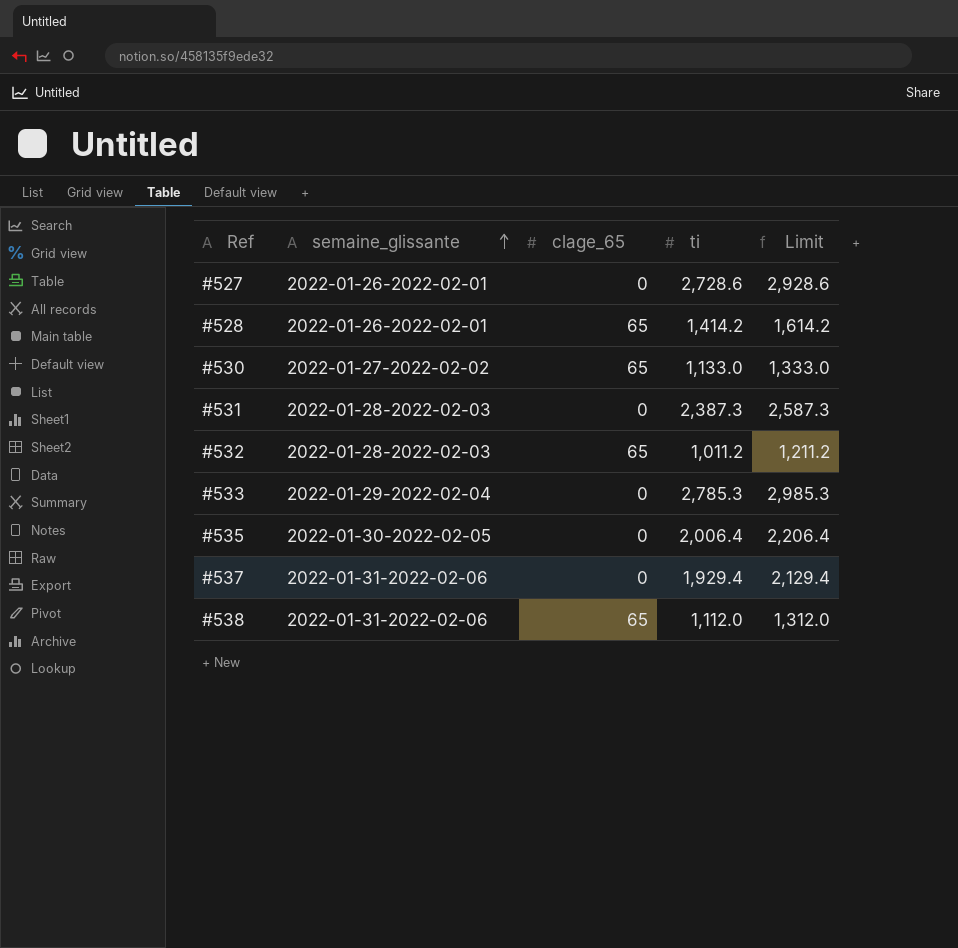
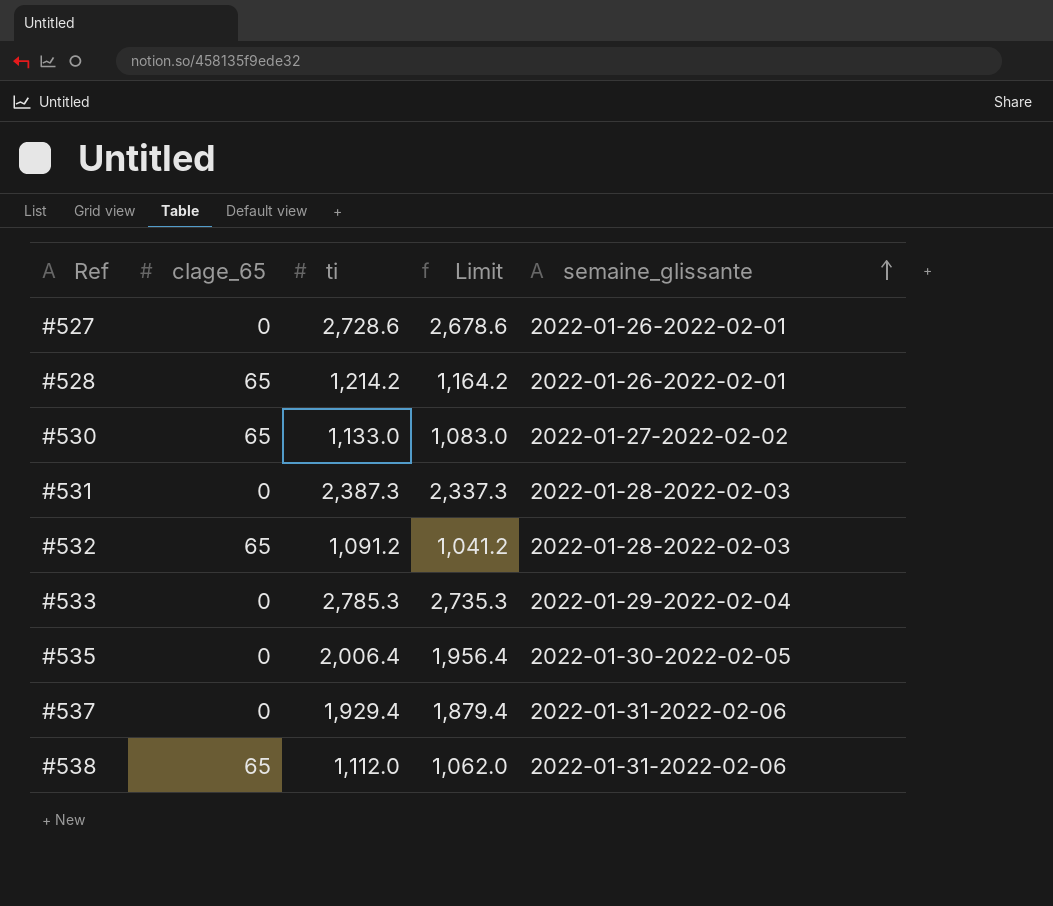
column Limit | formula: [ti] + 200 -> [ti] - 50
column semaine_glissante | position: 2 -> 5
#528 | ti: 1,414.2 -> 1,214.2
#532 | ti: 1,011.2 -> 1,091.2

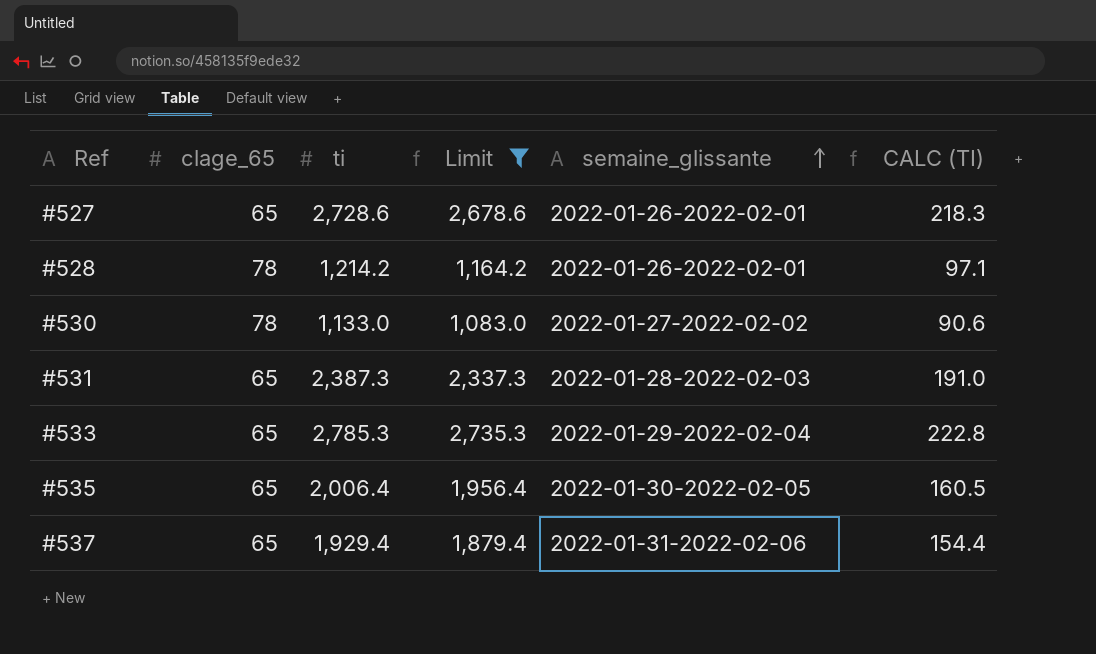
filter: none -> Limit >= 1,083.0
column CALC (TI) | formula: none -> [ti] * 0.08
#527 | clage_65: 0 -> 65
#528 | clage_65: 65 -> 78
#530 | clage_65: 65 -> 78
#531 | clage_65: 0 -> 65
#533 | clage_65: 0 -> 65
#535 | clage_65: 0 -> 65
#537 | clage_65: 0 -> 65

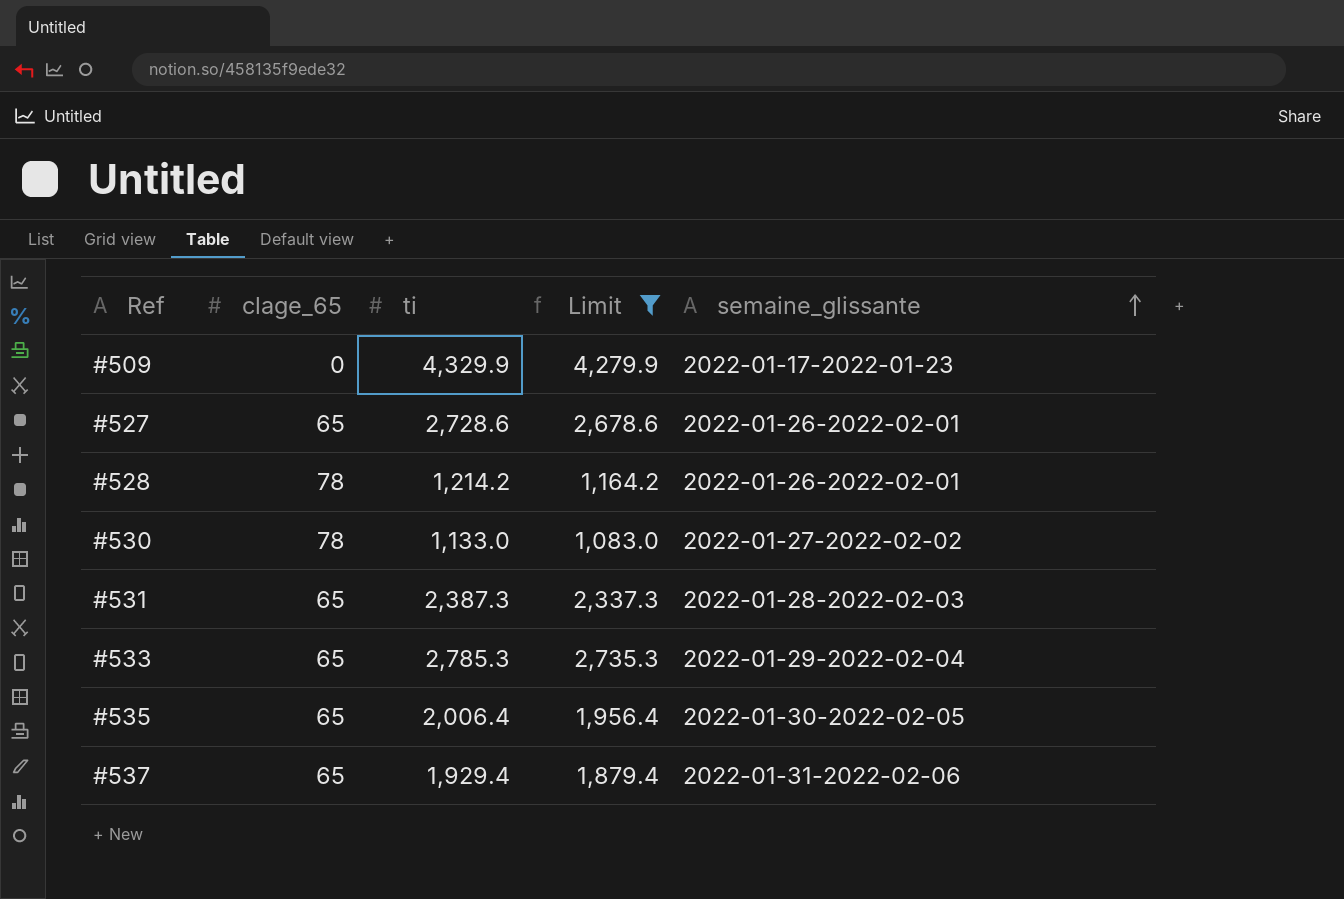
column CALC (TI) | formula: [ti] * 0.08 -> none
row #509: none -> 0 | 4,329.9 | 4,279.9 | 2022-01-17-2022-01-23

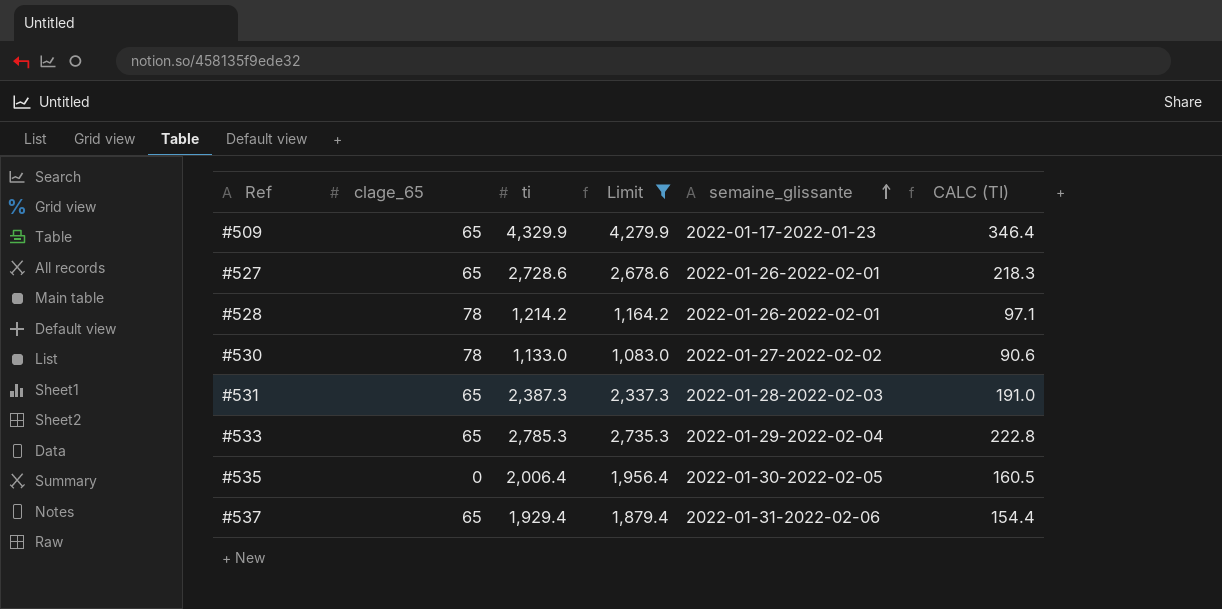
column CALC (TI) | formula: none -> [ti] * 0.08
#509 | clage_65: 0 -> 65
#535 | clage_65: 65 -> 0

